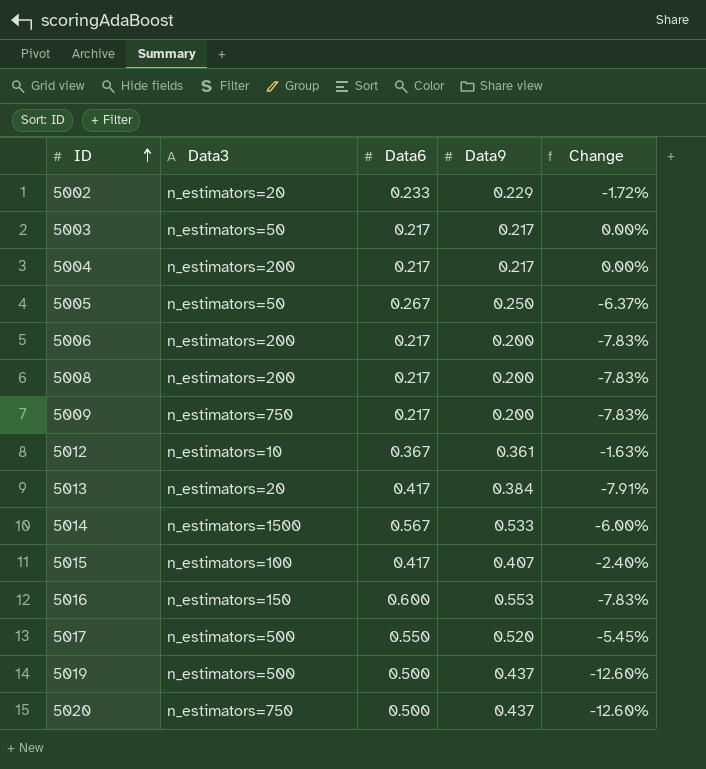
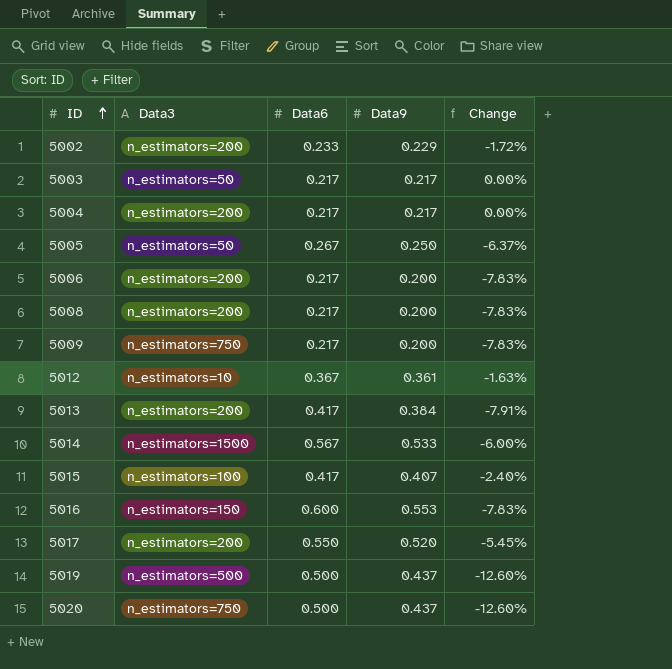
5002 | Data3: n_estimators=20 -> n_estimators=200
5013 | Data3: n_estimators=20 -> n_estimators=200
5017 | Data3: n_estimators=500 -> n_estimators=200

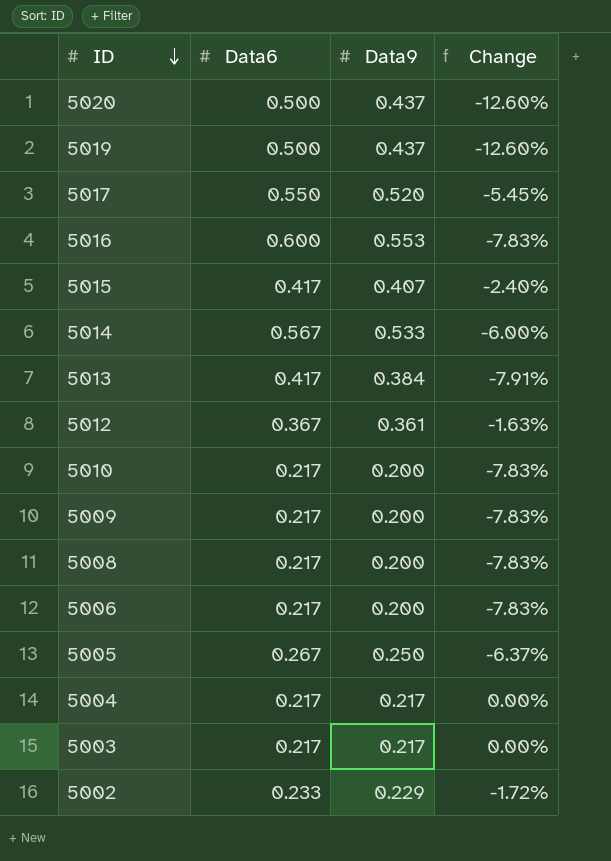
row order: ID ascending -> ID descending
column Data3 | position: 2 -> none
row 5010: none -> 0.217 | 0.200 | -7.83%

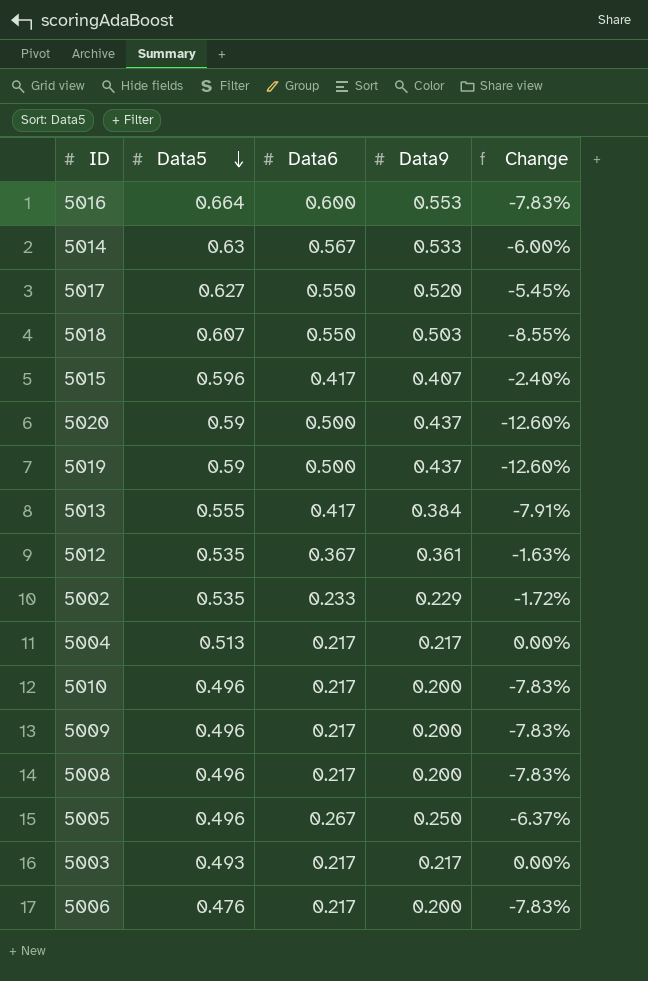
row order: ID descending -> Data5 descending
column Data5 | position: none -> 2
row 5018: none -> 0.607 | 0.550 | 0.503 | -8.55%

